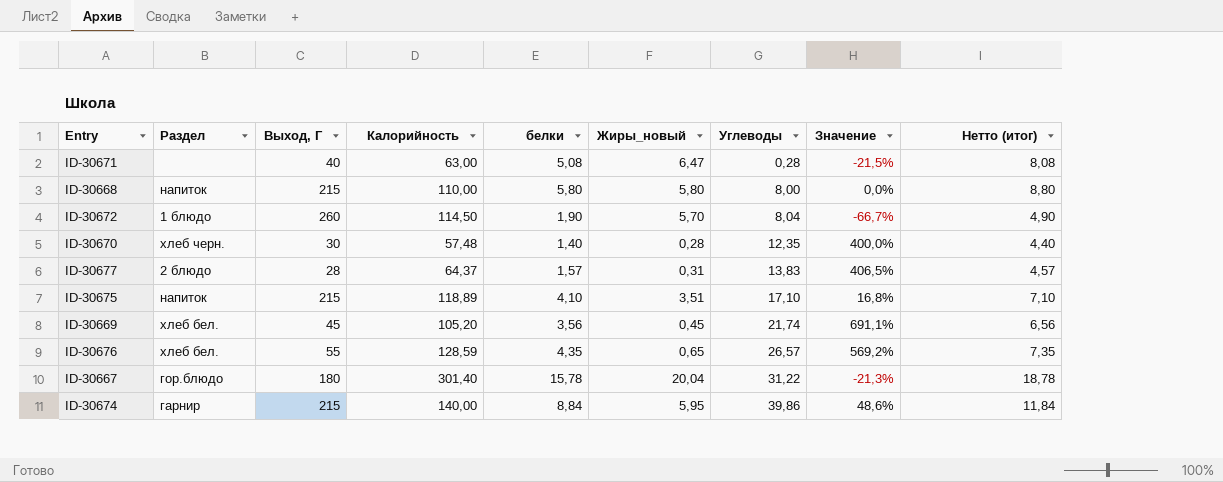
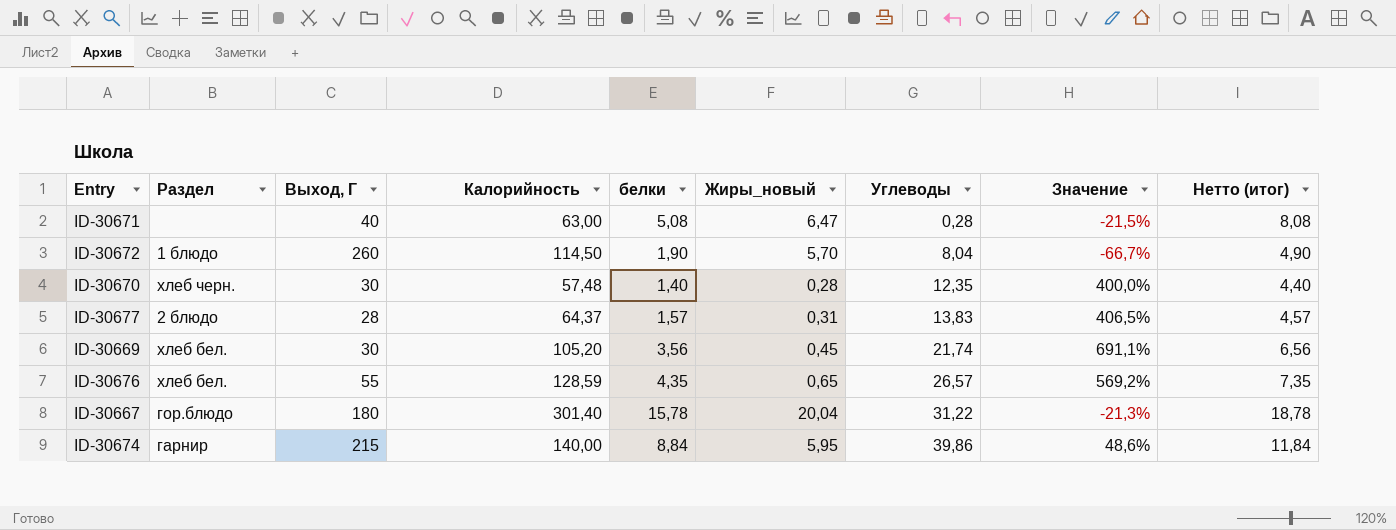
row ID-30668: напиток | 215 | 110,00 | 5,80 | 5,80 | 8,00 | 0,0% | 8,80 -> none
row ID-30675: напиток | 215 | 118,89 | 4,10 | 3,51 | 17,10 | 16,8% | 7,10 -> none
ID-30669 | Выход, Г: 45 -> 30

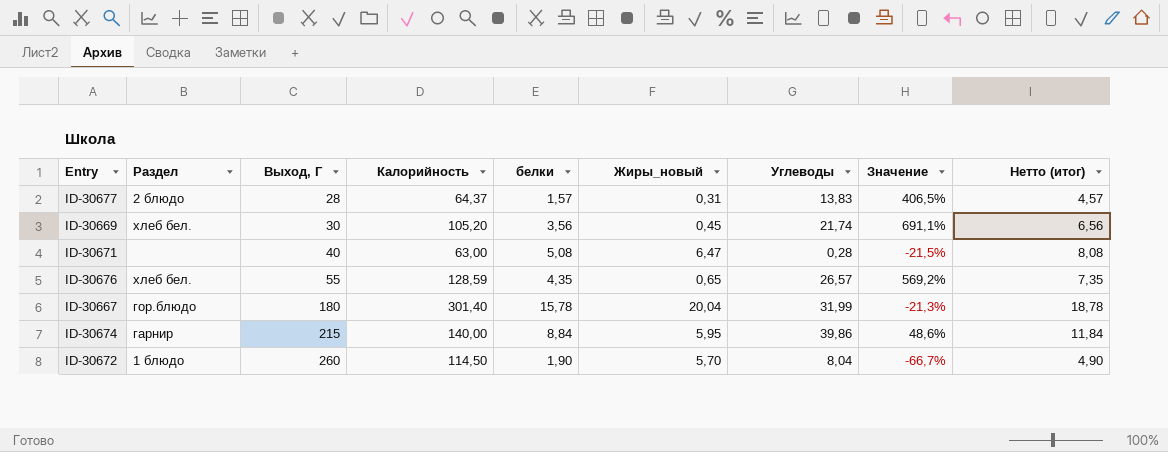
row order: Углеводы ascending -> Выход, Г ascending
row ID-30670: хлеб черн. | 30 | 57,48 | 1,40 | 0,28 | 12,35 | 400,0% | 4,40 -> none
ID-30667 | Углеводы: 31,22 -> 31,99

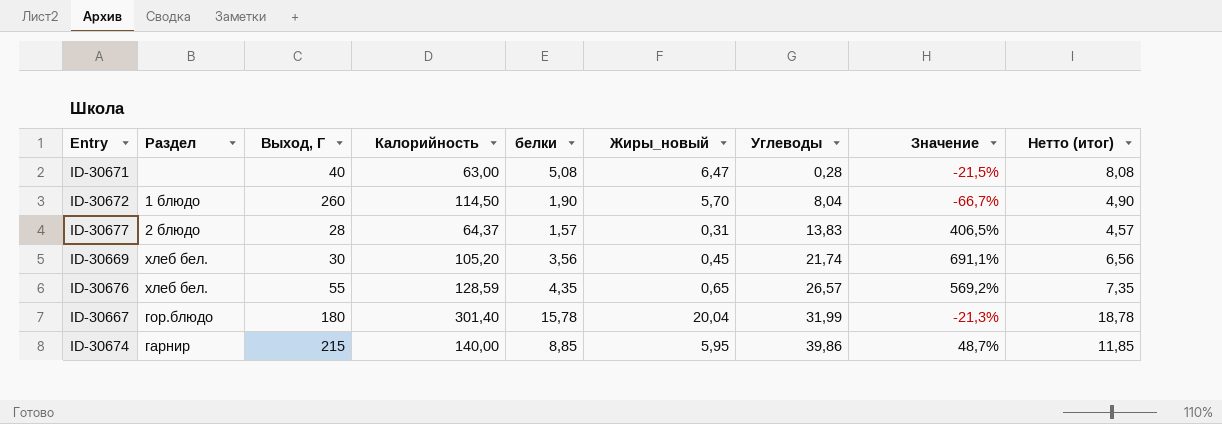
row order: Выход, Г ascending -> Углеводы ascending
ID-30674 | белки: 8,84 -> 8,85
ID-30674 | Значение: 48,6% -> 48,7%
ID-30674 | Нетто (итог): 11,84 -> 11,85

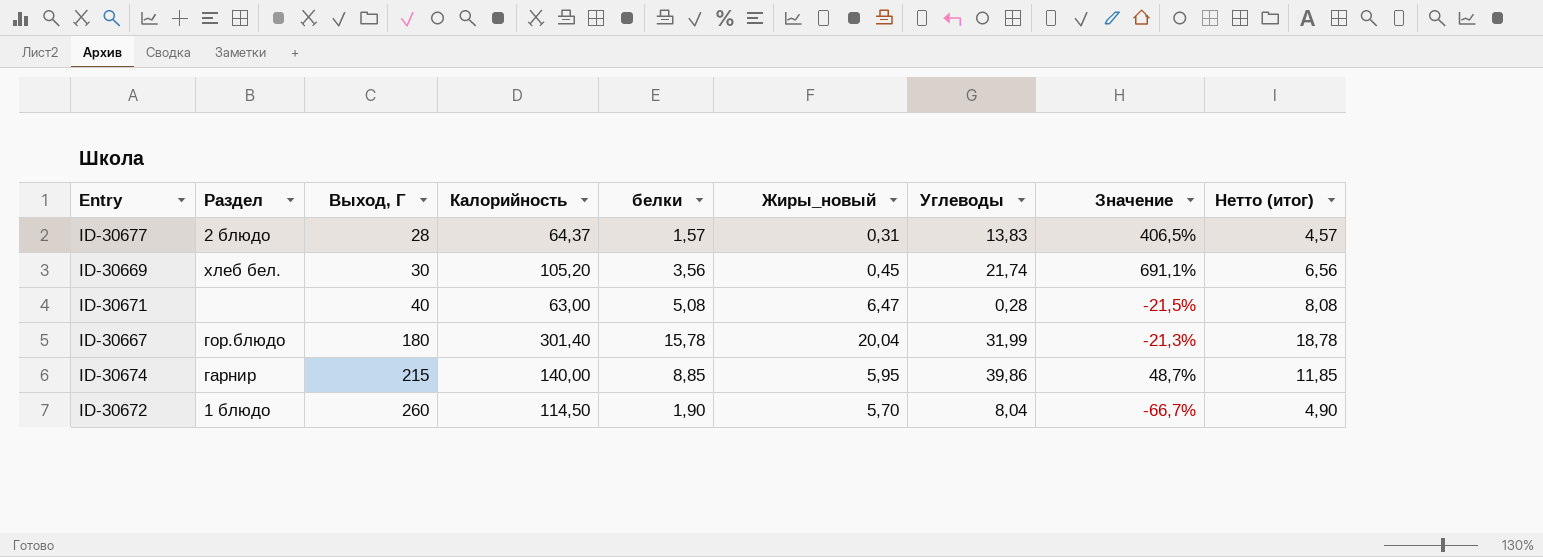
row order: Углеводы ascending -> Выход, Г ascending
row ID-30676: хлеб бел. | 55 | 128,59 | 4,35 | 0,65 | 26,57 | 569,2% | 7,35 -> none

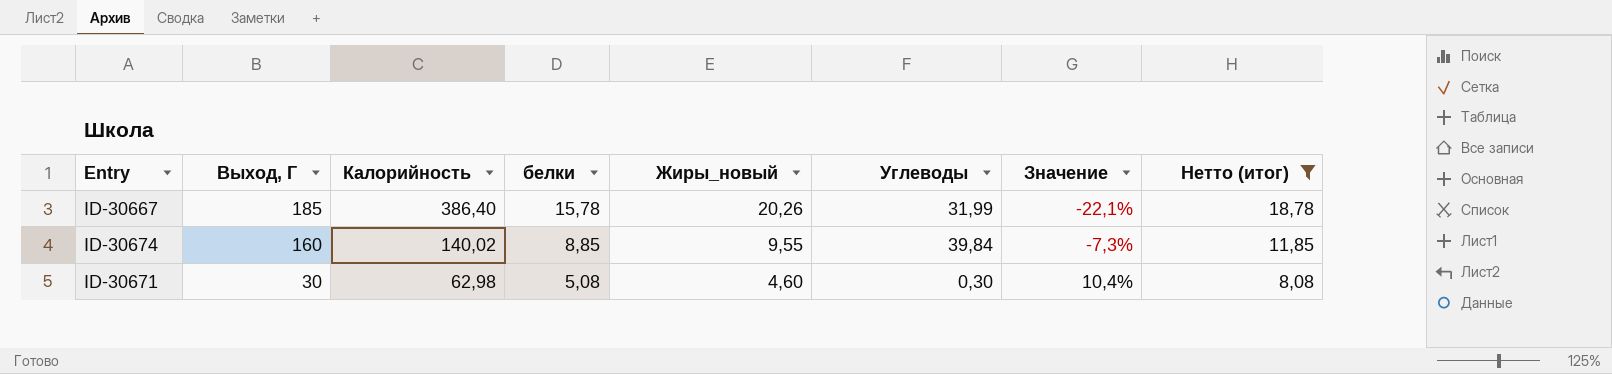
filter: none -> Нетто (итог) >= 8,08
row order: Выход, Г ascending -> Выход, Г descending
column Раздел | position: 2 -> none
ID-30667 | Выход, Г: 180 -> 185
ID-30667 | Калорийность: 301,40 -> 386,40
ID-30667 | Жиры_новый: 20,04 -> 20,26
ID-30667 | Значение: -21,3% -> -22,1%
ID-30674 | Выход, Г: 215 -> 160
ID-30674 | Калорийность: 140,00 -> 140,02
ID-30674 | Жиры_новый: 5,95 -> 9,55
ID-30674 | Углеводы: 39,86 -> 39,84
ID-30674 | Значение: 48,7% -> -7,3%
ID-30671 | Выход, Г: 40 -> 30
ID-30671 | Калорийность: 63,00 -> 62,98
ID-30671 | Жиры_новый: 6,47 -> 4,60
ID-30671 | Углеводы: 0,28 -> 0,30
ID-30671 | Значение: -21,5% -> 10,4%

